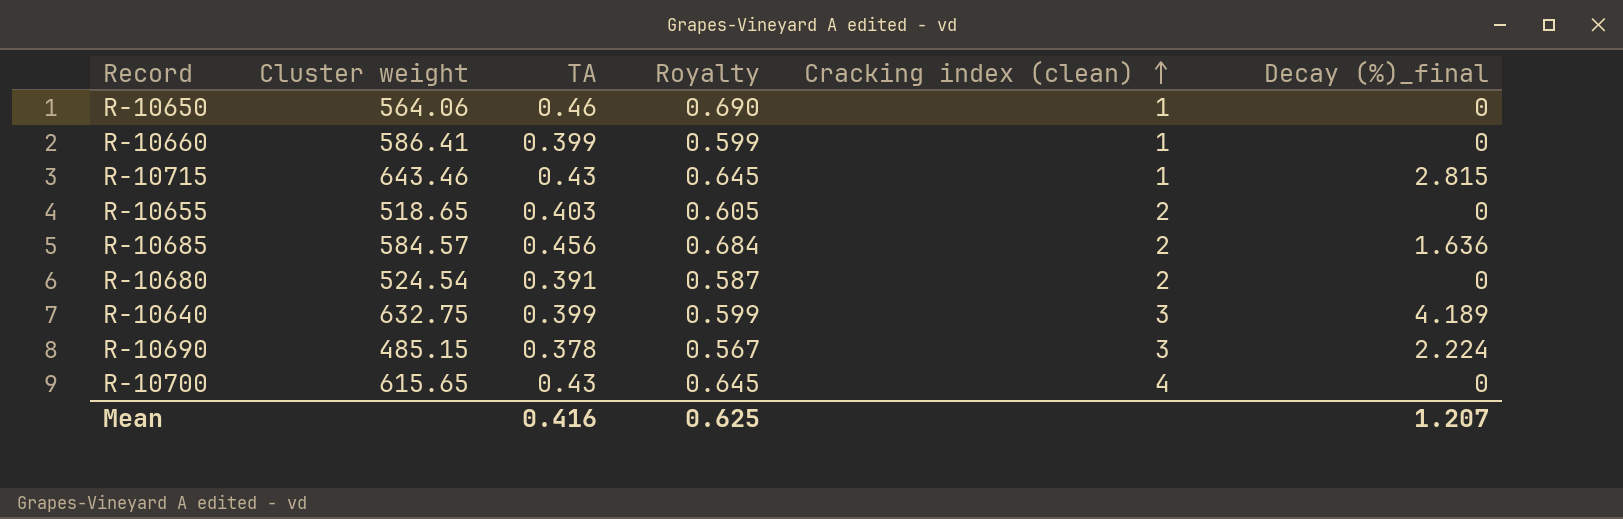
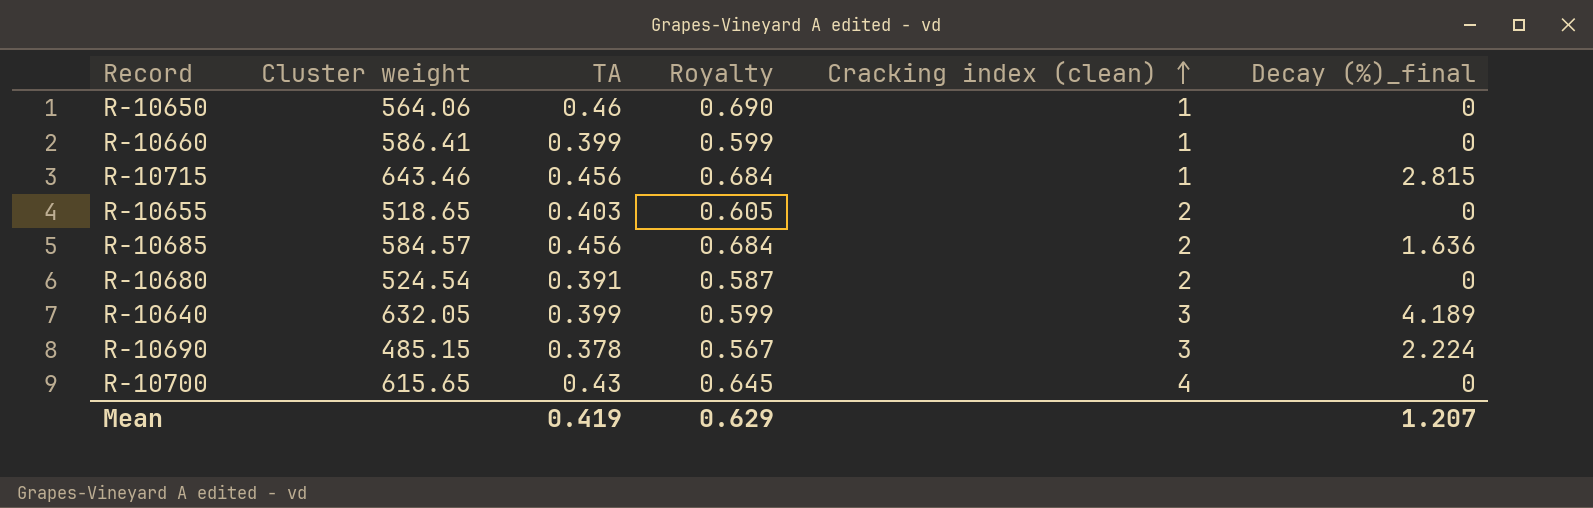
R-10715 | TA: 0.43 -> 0.456
R-10715 | Royalty: 0.645 -> 0.684
R-10640 | Cluster weight: 632.75 -> 632.05
Mean | TA: 0.416 -> 0.419
Mean | Royalty: 0.625 -> 0.629

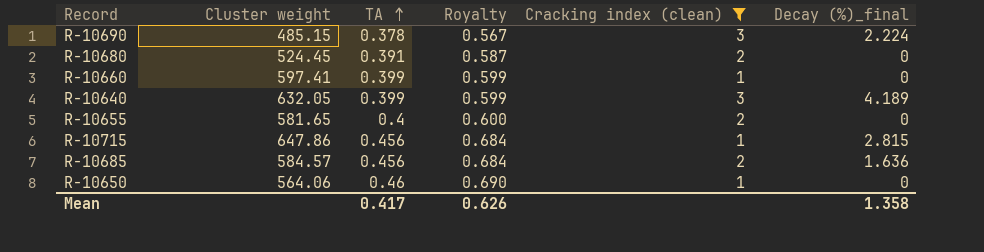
filter: none -> Cracking index (clean) != 4
row order: Cracking index (clean) ascending -> TA ascending
R-10680 | Cluster weight: 524.54 -> 524.45
R-10660 | Cluster weight: 586.41 -> 597.41
R-10655 | Cluster weight: 518.65 -> 581.65
R-10655 | TA: 0.403 -> 0.4
R-10655 | Royalty: 0.605 -> 0.600
R-10715 | Cluster weight: 643.46 -> 647.86
Mean | TA: 0.419 -> 0.417
Mean | Royalty: 0.629 -> 0.626
Mean | Decay (%)_final: 1.207 -> 1.358

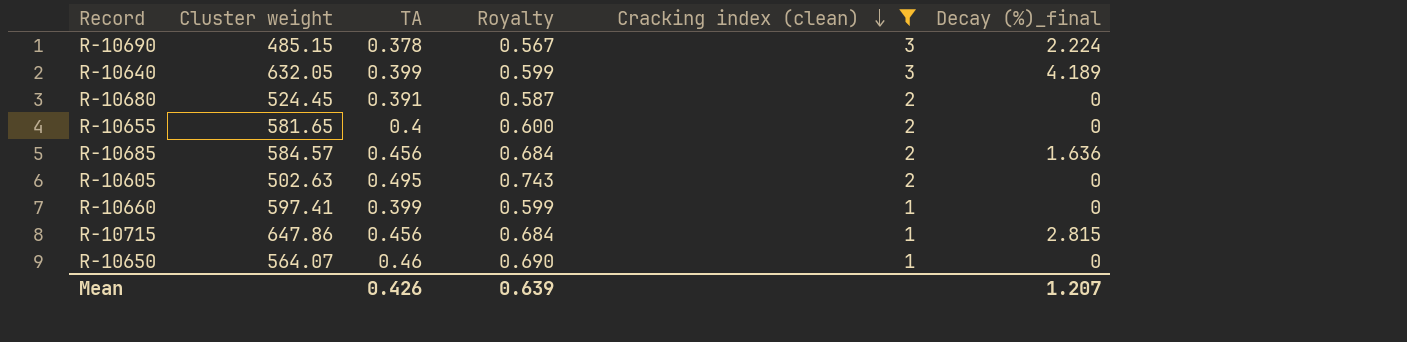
row order: TA ascending -> Cracking index (clean) descending
row R-10605: none -> 502.63 | 0.495 | 0.743 | 2 | 0
R-10650 | Cluster weight: 564.06 -> 564.07
Mean | TA: 0.417 -> 0.426
Mean | Royalty: 0.626 -> 0.639
Mean | Decay (%)_final: 1.358 -> 1.207

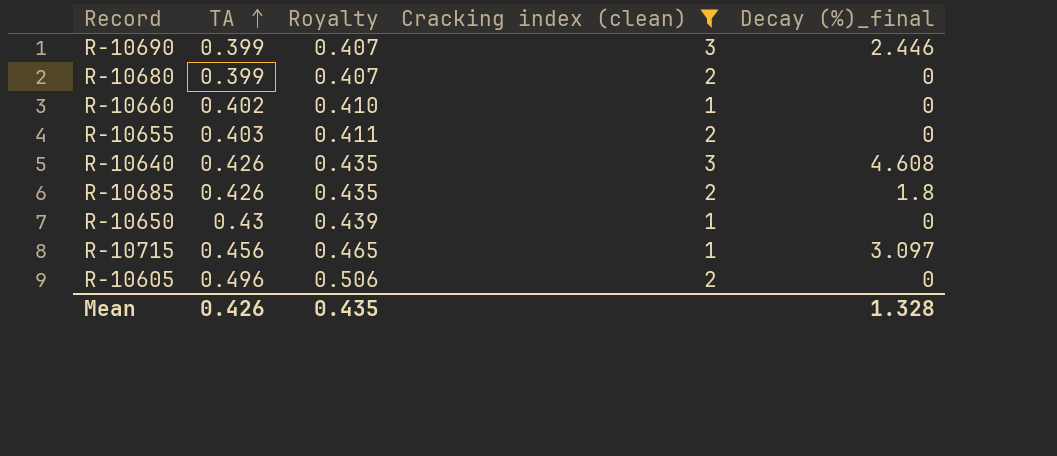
row order: Cracking index (clean) descending -> TA ascending
column Cluster weight | position: 2 -> none
column Royalty | formula: [TA] * 1.5 -> [TA] * 1.02
R-10690 | TA: 0.378 -> 0.399
R-10690 | Decay (%)_final: 2.224 -> 2.446
R-10680 | TA: 0.391 -> 0.399
R-10660 | TA: 0.399 -> 0.402
R-10655 | TA: 0.4 -> 0.403
R-10640 | TA: 0.399 -> 0.426
R-10640 | Decay (%)_final: 4.189 -> 4.608
R-10685 | TA: 0.456 -> 0.426
R-10685 | Decay (%)_final: 1.636 -> 1.8
R-10650 | TA: 0.46 -> 0.43
R-10715 | Decay (%)_final: 2.815 -> 3.097
R-10605 | TA: 0.495 -> 0.496
Mean | Royalty: 0.639 -> 0.435
Mean | Decay (%)_final: 1.207 -> 1.328

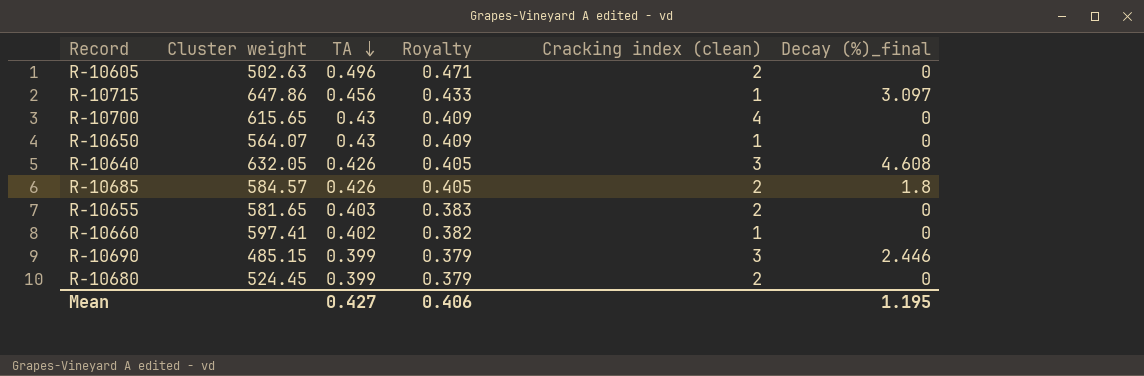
filter: Cracking index (clean) != 4 -> none
row order: TA ascending -> TA descending
column Cluster weight | position: none -> 2
column Royalty | formula: [TA] * 1.02 -> [TA] * 0.95
Mean | TA: 0.426 -> 0.427
Mean | Royalty: 0.435 -> 0.406
Mean | Decay (%)_final: 1.328 -> 1.195

